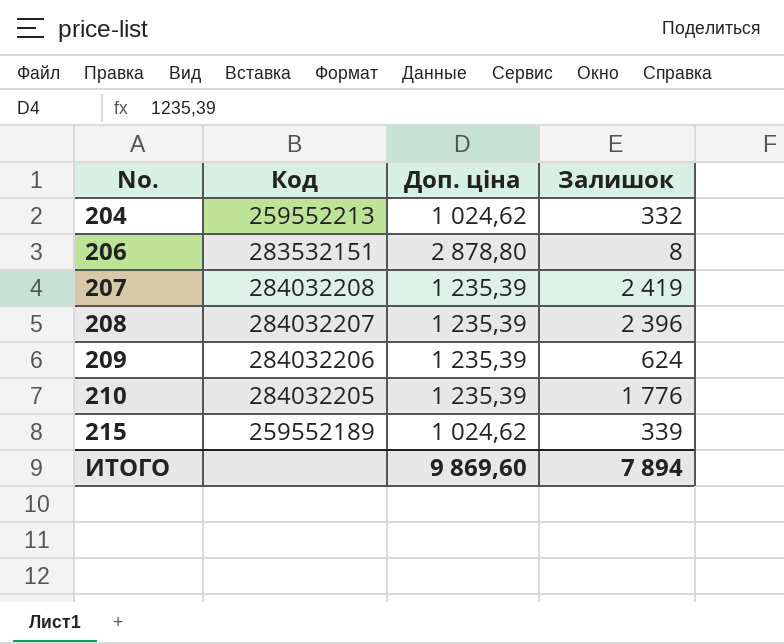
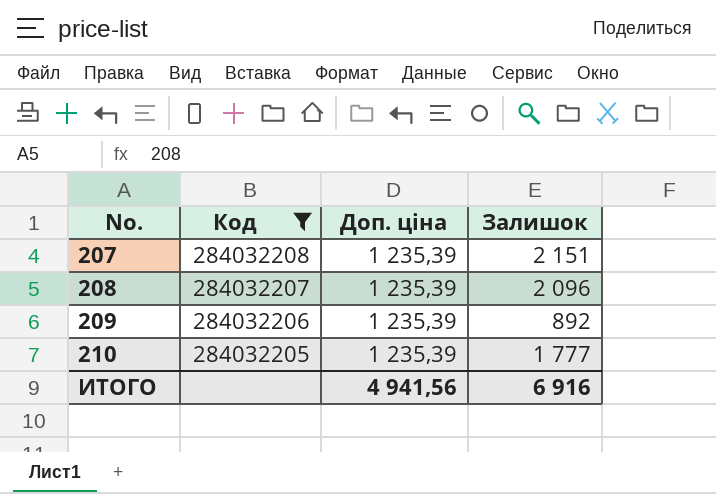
filter: none -> Код >= 284032205
207 | Залишок: 2 419 -> 2 151
208 | Залишок: 2 396 -> 2 096
209 | Залишок: 624 -> 892
210 | Залишок: 1 776 -> 1 777
ИТОГО | Доп. ціна: 9 869,60 -> 4 941,56
ИТОГО | Залишок: 7 894 -> 6 916

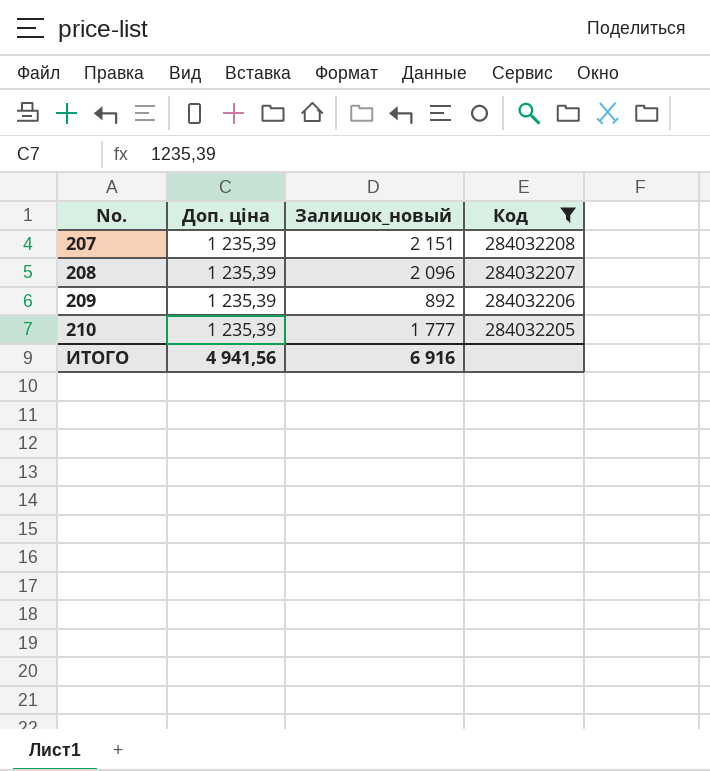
column name: Залишок -> Залишок_новый
column Код | position: 2 -> 4

